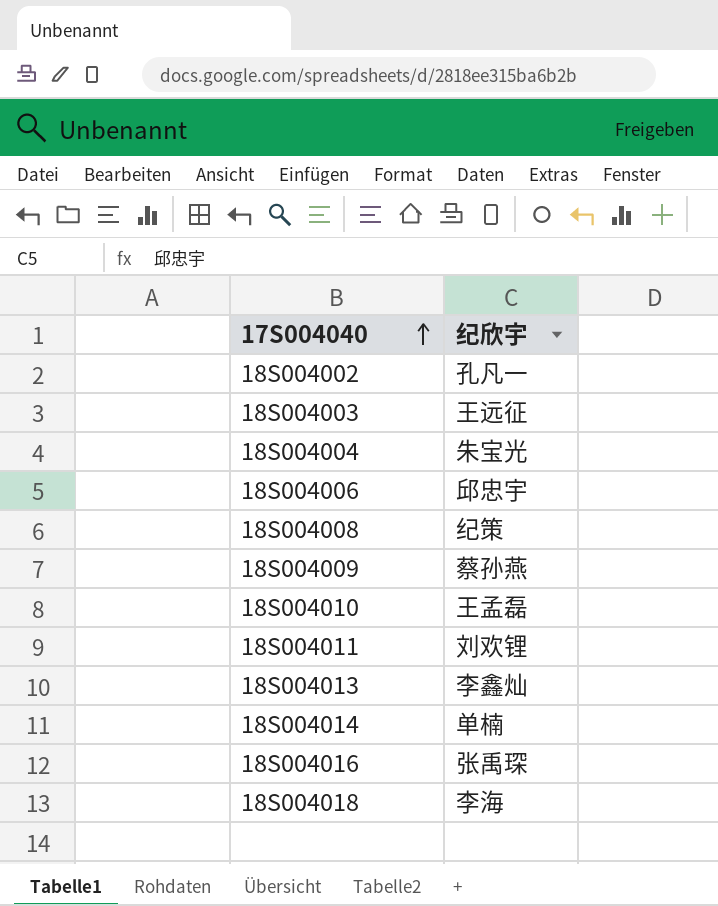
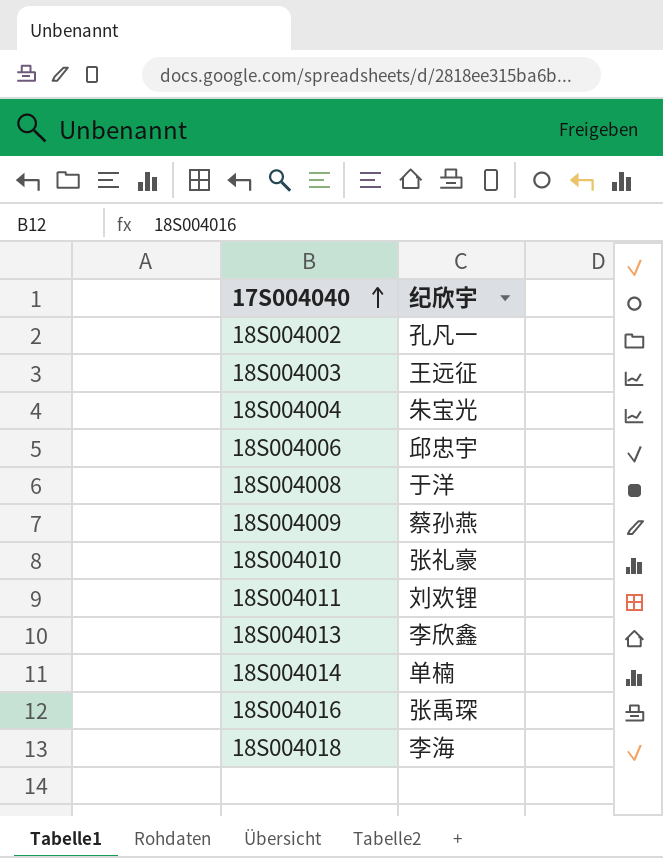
18S004008 | 纪欣宇: 纪策 -> 于洋
18S004010 | 纪欣宇: 王孟磊 -> 张礼豪
18S004013 | 纪欣宇: 李鑫灿 -> 李欣鑫

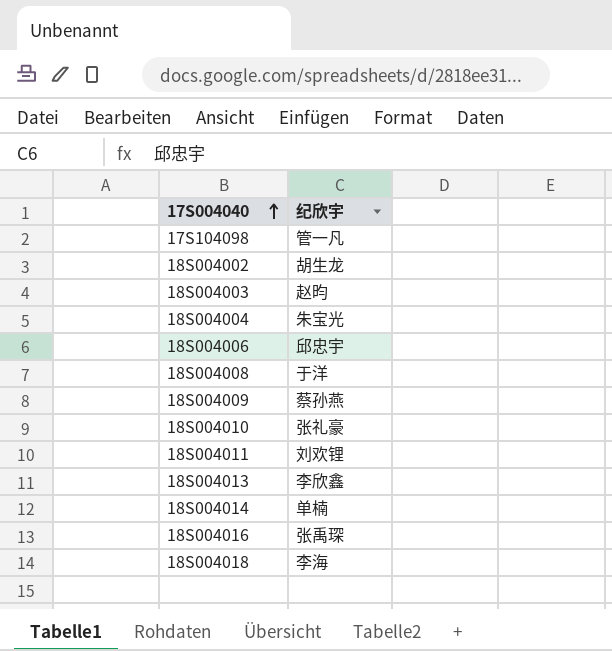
row 17S104098: none -> 管一凡
18S004002 | 纪欣宇: 孔凡一 -> 胡生龙
18S004003 | 纪欣宇: 王远征 -> 赵昀

